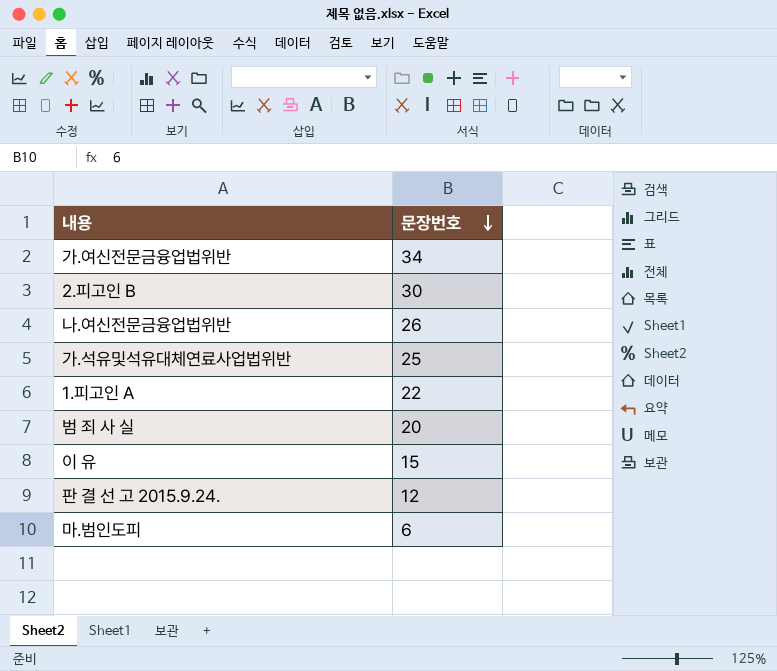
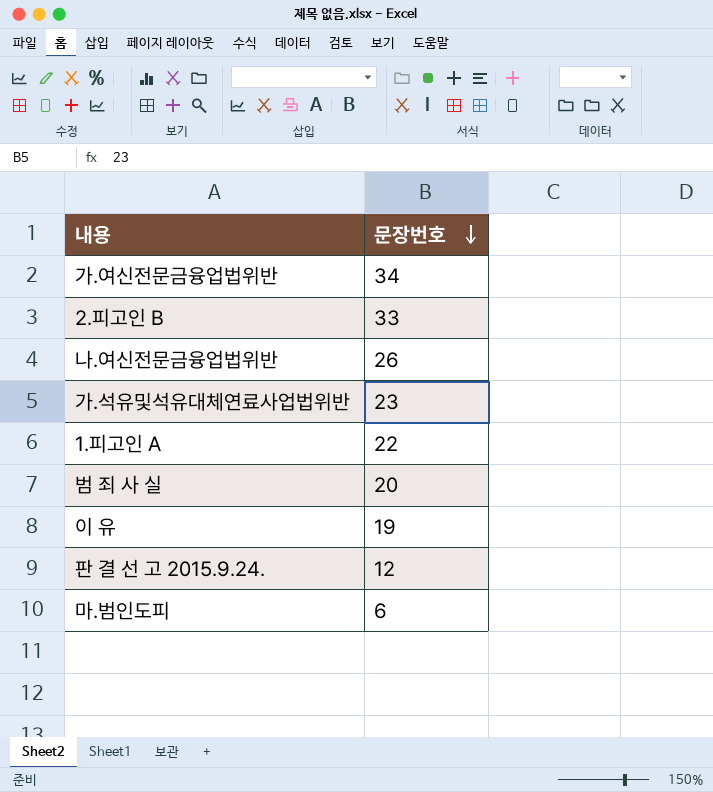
2.피고인 B | 문장번호: 30 -> 33
가.석유및석유대체연료사업법위반 | 문장번호: 25 -> 23
이 유 | 문장번호: 15 -> 19

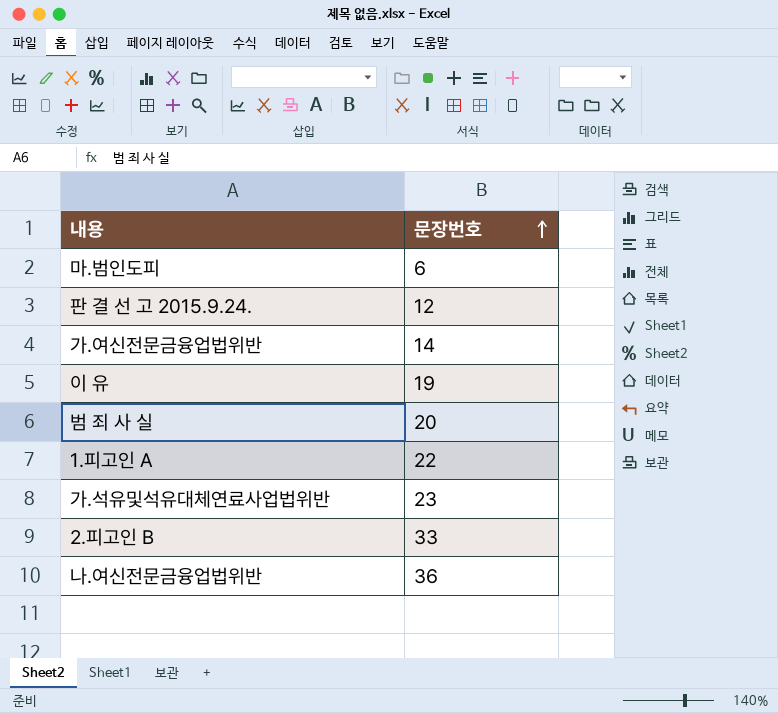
row order: 문장번호 descending -> 문장번호 ascending
가.여신전문금융업법위반 | 문장번호: 34 -> 14
나.여신전문금융업법위반 | 문장번호: 26 -> 36

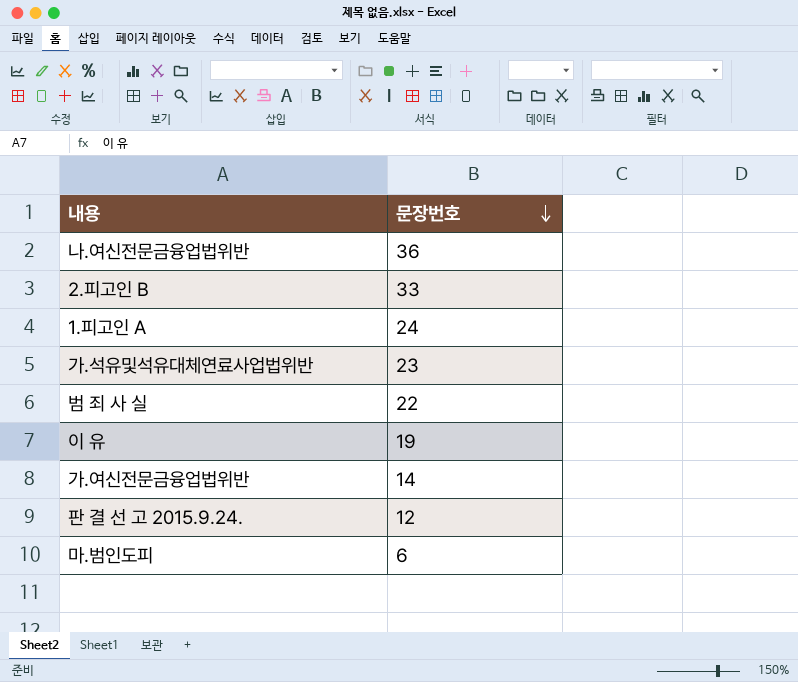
row order: 문장번호 ascending -> 문장번호 descending
1.피고인 A | 문장번호: 22 -> 24
범 죄 사 실 | 문장번호: 20 -> 22

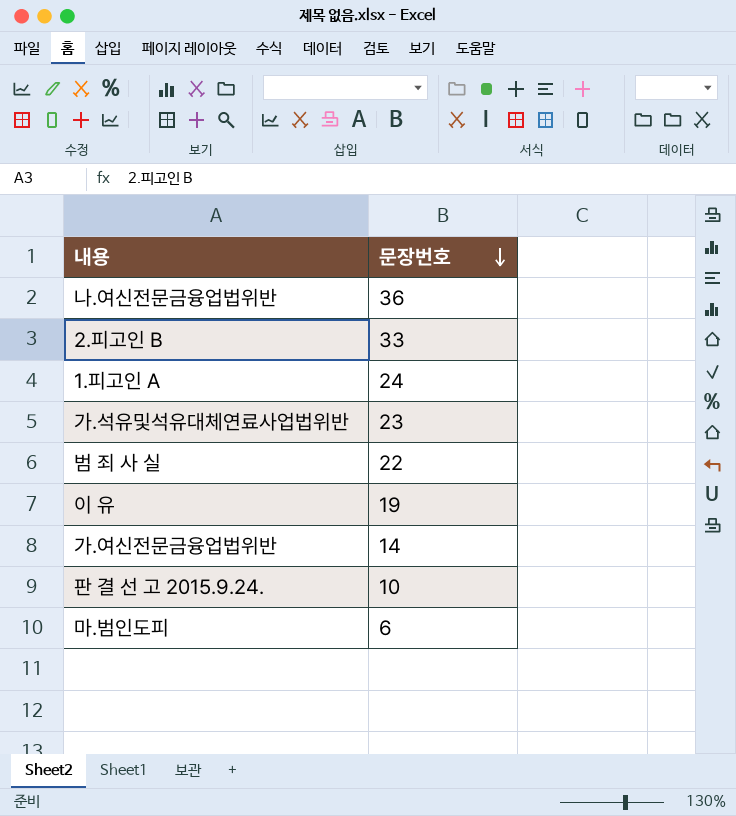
판 결 선 고 2015.9.24. | 문장번호: 12 -> 10

